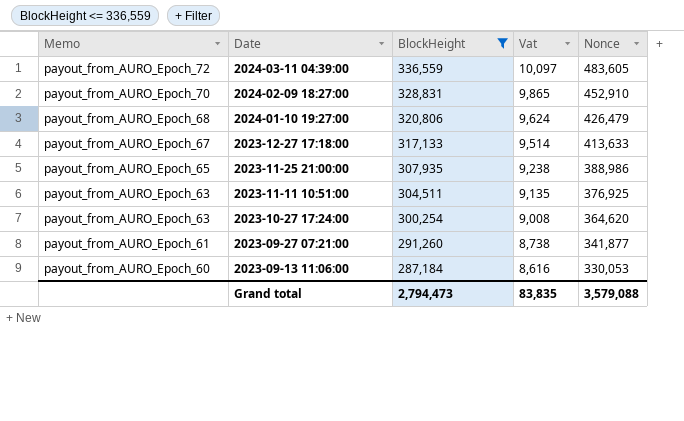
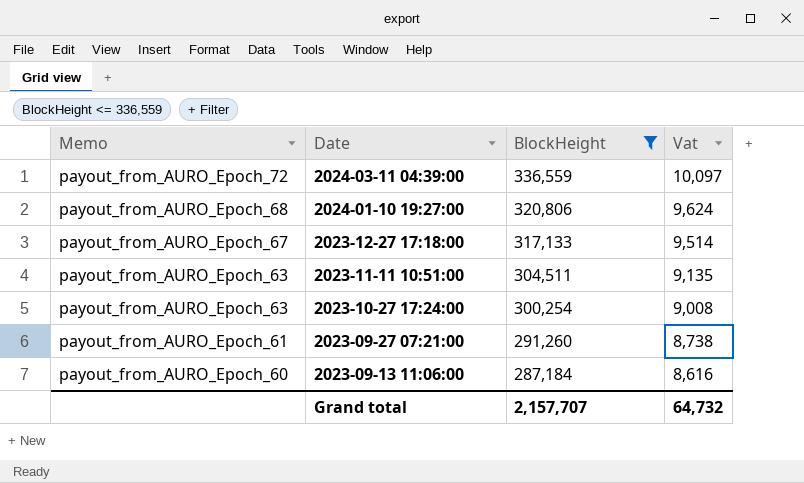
column Nonce | position: 5 -> none
row 2024-02-09 18:27:00: payout_from_AURO_Epoch_70 | 328,831 | 9,865 | 452,910 -> none
row 2023-11-25 21:00:00: payout_from_AURO_Epoch_65 | 307,935 | 9,238 | 388,986 -> none
Grand total | BlockHeight: 2,794,473 -> 2,157,707
Grand total | Vat: 83,835 -> 64,732

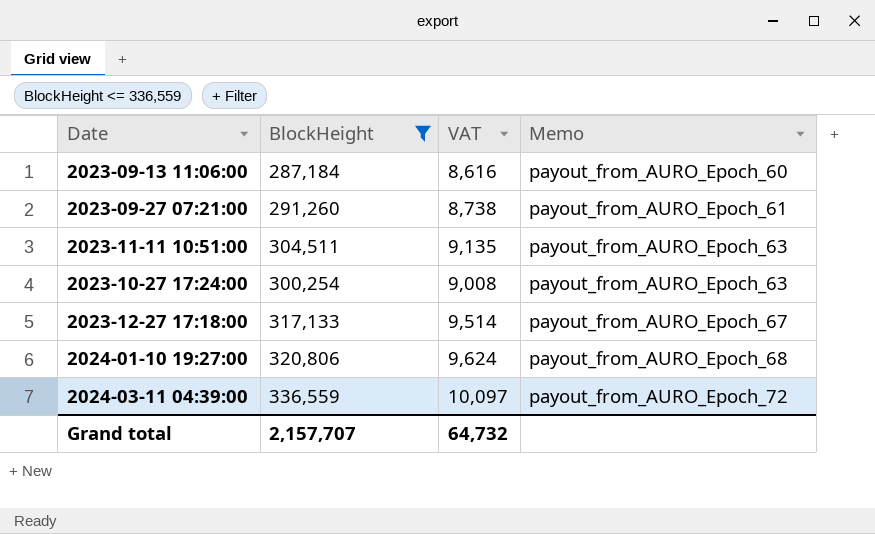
row order: Memo descending -> Memo ascending
column name: Vat -> VAT
column Memo | position: 1 -> 4

